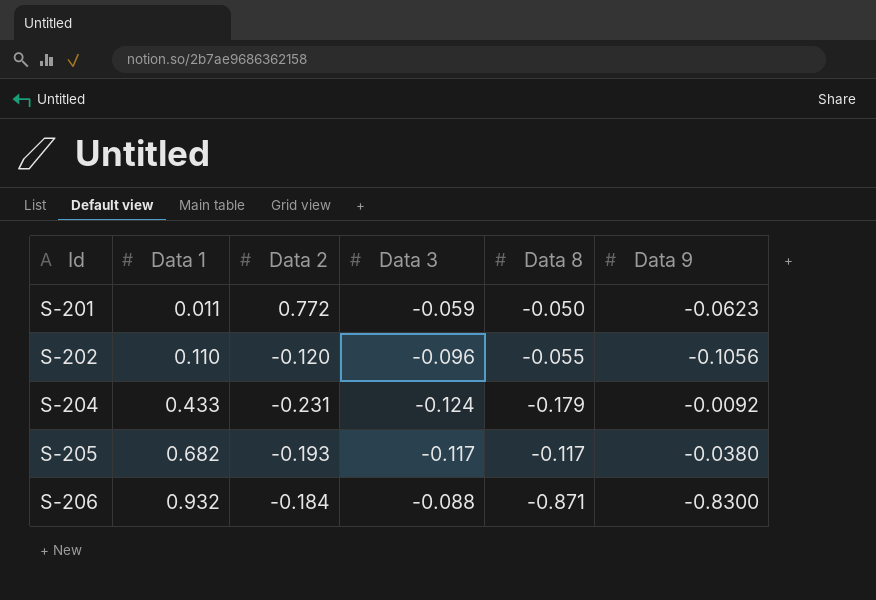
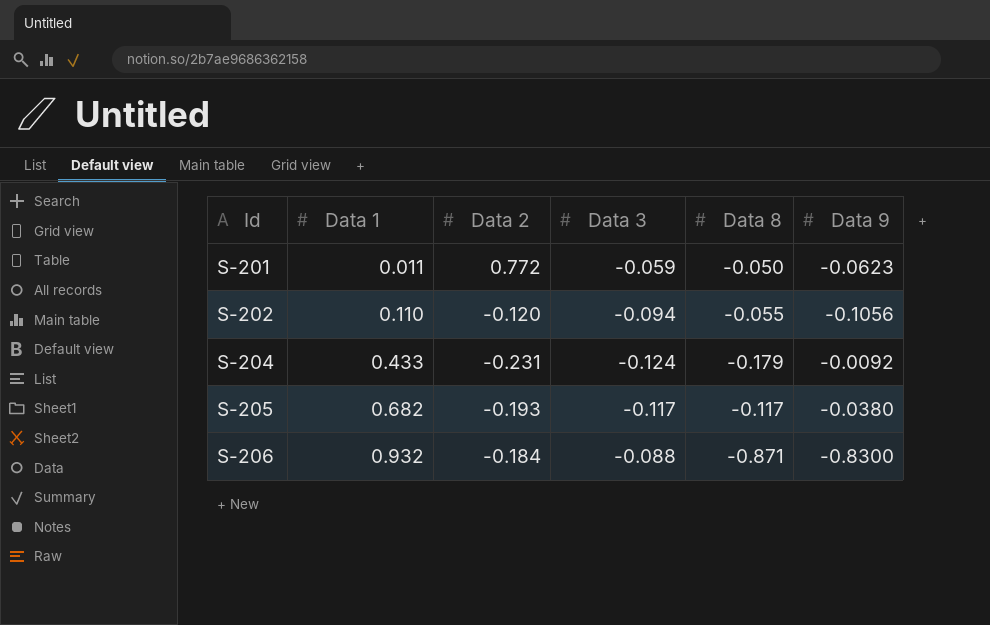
S-202 | Data 3: -0.096 -> -0.094

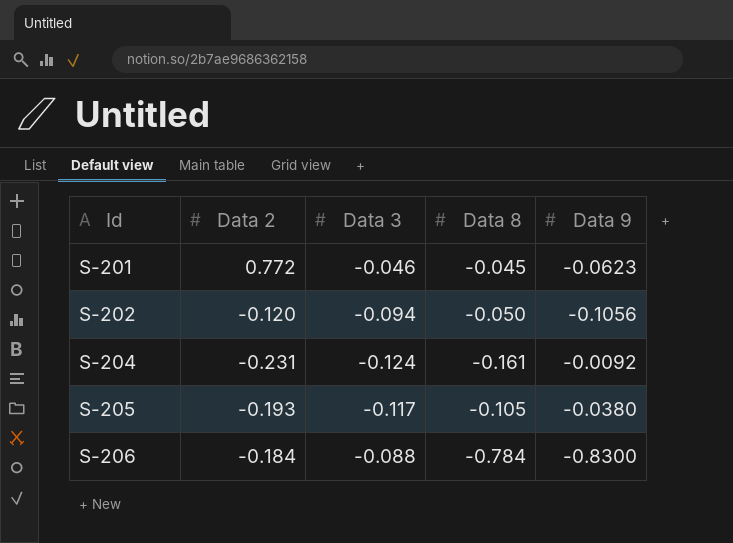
column Data 1 | position: 2 -> none
S-201 | Data 3: -0.059 -> -0.046
S-201 | Data 8: -0.050 -> -0.045
S-202 | Data 8: -0.055 -> -0.050
S-204 | Data 8: -0.179 -> -0.161
S-205 | Data 8: -0.117 -> -0.105
S-206 | Data 8: -0.871 -> -0.784

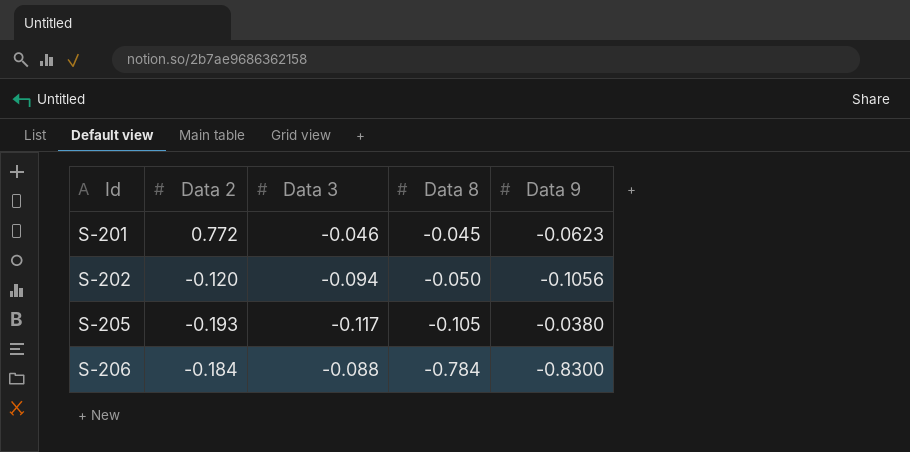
row S-204: -0.231 | -0.124 | -0.161 | -0.0092 -> none

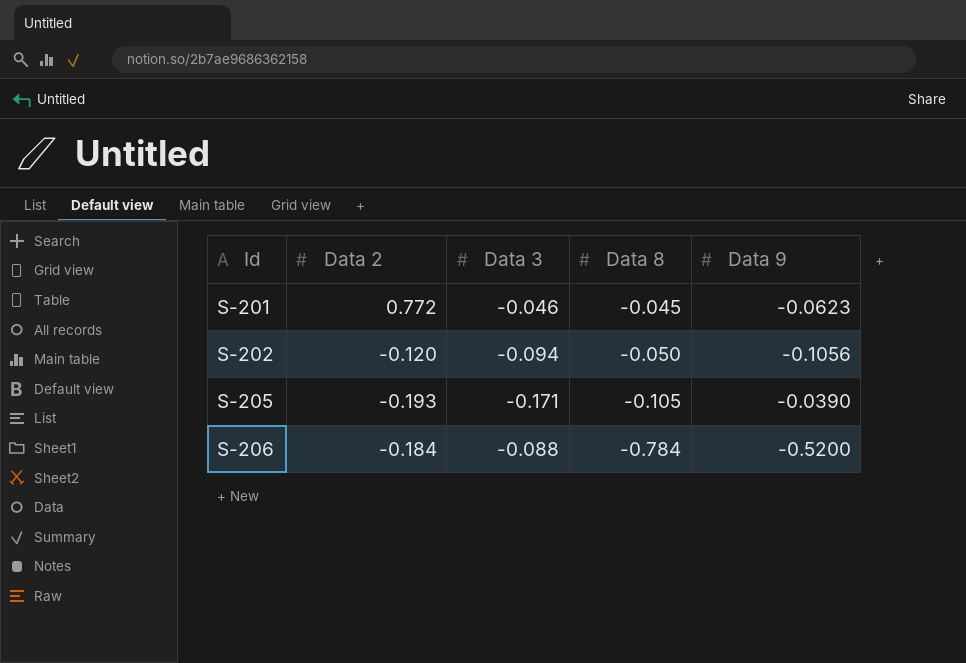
S-205 | Data 3: -0.117 -> -0.171
S-205 | Data 9: -0.0380 -> -0.0390
S-206 | Data 9: -0.8300 -> -0.5200

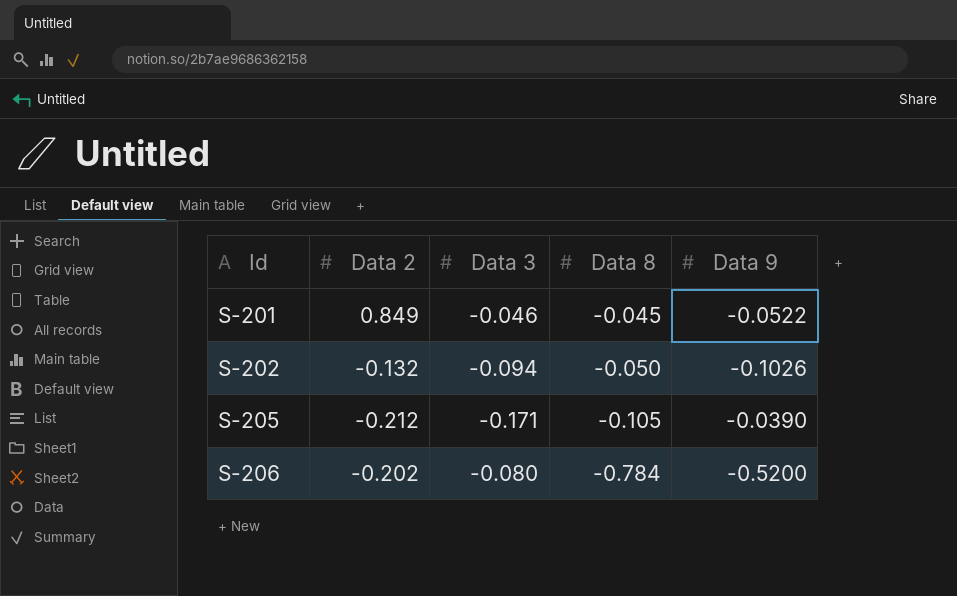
S-201 | Data 2: 0.772 -> 0.849
S-201 | Data 9: -0.0623 -> -0.0522
S-202 | Data 2: -0.120 -> -0.132
S-202 | Data 9: -0.1056 -> -0.1026
S-205 | Data 2: -0.193 -> -0.212
S-206 | Data 2: -0.184 -> -0.202
S-206 | Data 3: -0.088 -> -0.080

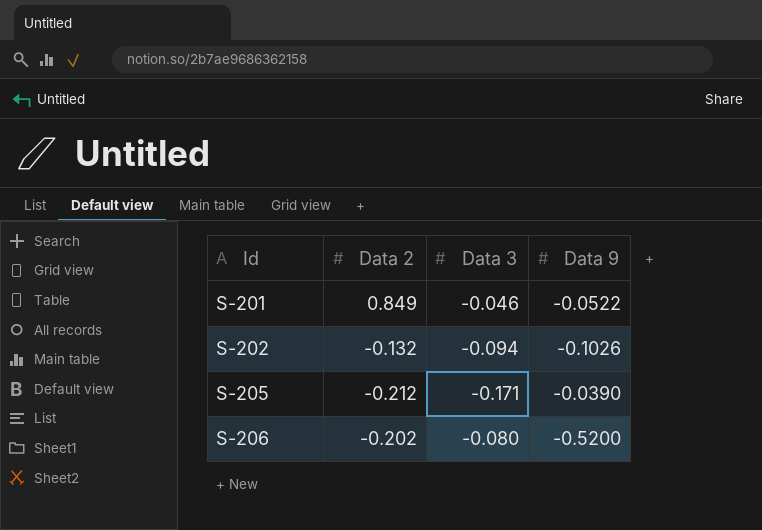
column Data 8 | position: 4 -> none

